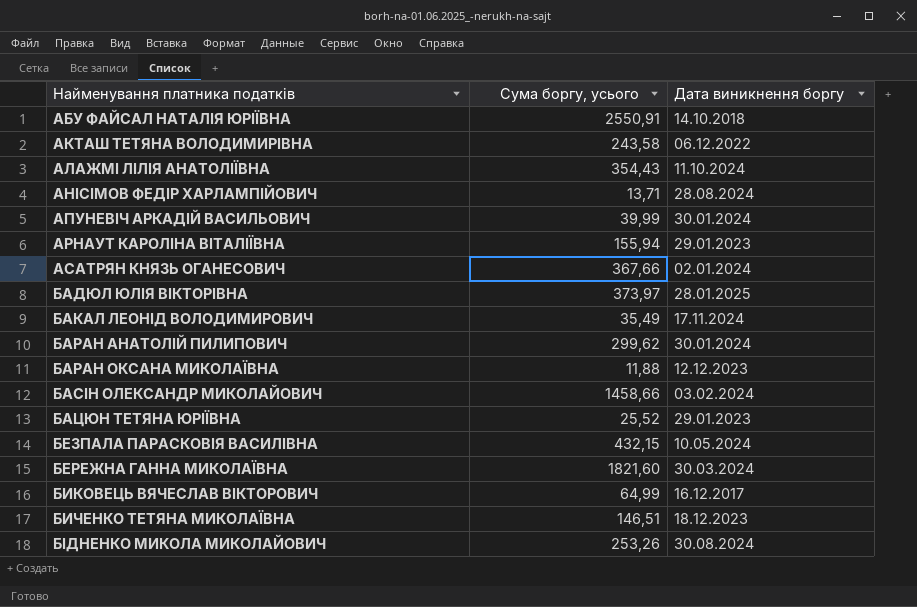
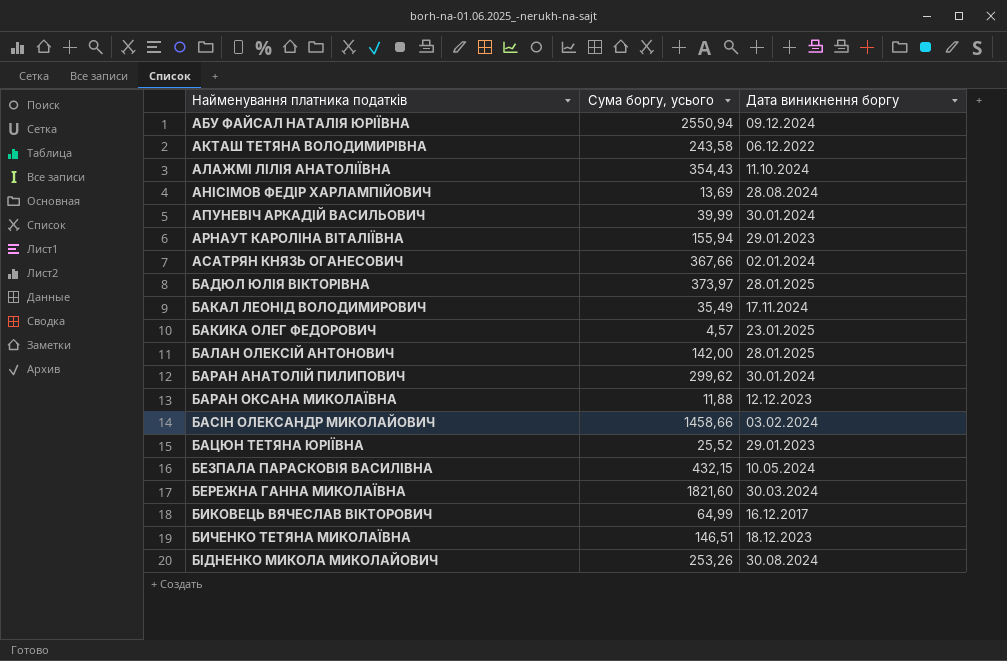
АБУ ФАЙСАЛ НАТАЛІЯ ЮРІЇВНА | Сума боргу, усього: 2550,91 -> 2550,94
АБУ ФАЙСАЛ НАТАЛІЯ ЮРІЇВНА | Дата виникнення боргу: 14.10.2018 -> 09.12.2024
АНІСІМОВ ФЕДІР ХАРЛАМПІЙОВИЧ | Сума боргу, усього: 13,71 -> 13,69
row БАКИКА ОЛЕГ ФЕДОРОВИЧ: none -> 4,57 | 23.01.2025
row БАЛАН ОЛЕКСІЙ АНТОНОВИЧ: none -> 142,00 | 28.01.2025

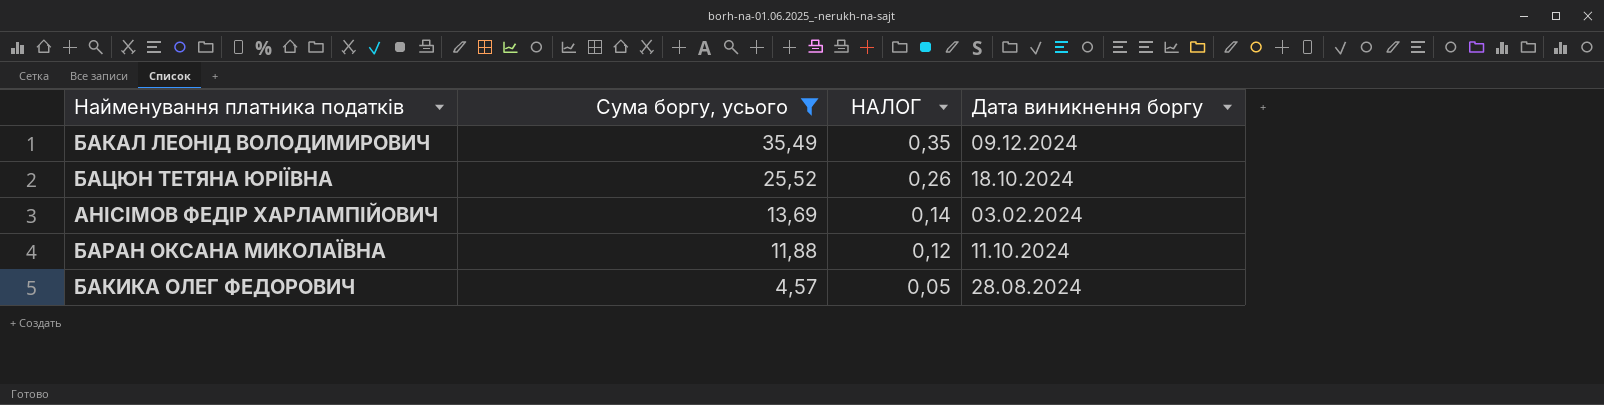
filter: none -> Сума боргу, усього <= 35,49
row order: Найменування платника податків ascending -> Сума боргу, усього descending
column НАЛОГ | formula: none -> [Сума боргу, усього] * 0,01
БАКАЛ ЛЕОНІД ВОЛОДИМИРОВИЧ | Дата виникнення боргу: 17.11.2024 -> 09.12.2024
БАЦЮН ТЕТЯНА ЮРІЇВНА | Дата виникнення боргу: 29.01.2023 -> 18.10.2024
АНІСІМОВ ФЕДІР ХАРЛАМПІЙОВИЧ | Дата виникнення боргу: 28.08.2024 -> 03.02.2024
БАРАН ОКСАНА МИКОЛАЇВНА | Дата виникнення боргу: 12.12.2023 -> 11.10.2024
БАКИКА ОЛЕГ ФЕДОРОВИЧ | Дата виникнення боргу: 23.01.2025 -> 28.08.2024

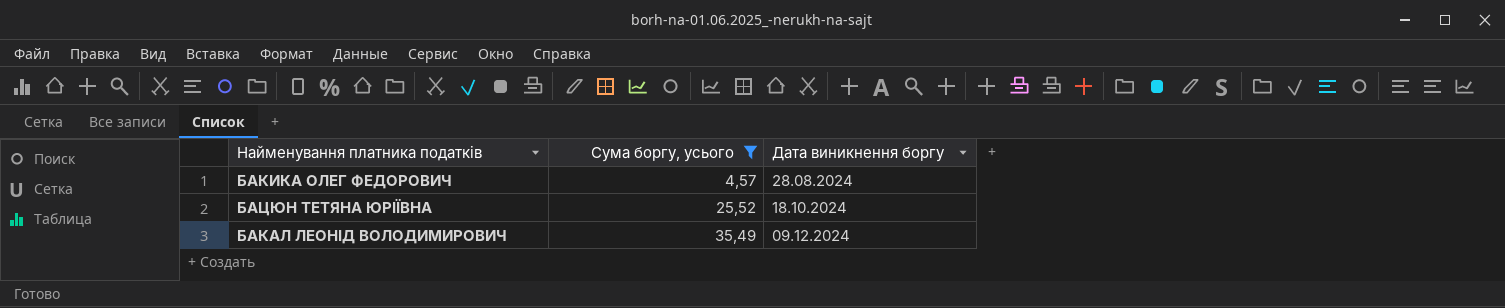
row order: Сума боргу, усього descending -> Сума боргу, усього ascending
column НАЛОГ | formula: [Сума боргу, усього] * 0,01 -> none
row АНІСІМОВ ФЕДІР ХАРЛАМПІЙОВИЧ: 13,69 | 0,14 | 03.02.2024 -> none
row БАРАН ОКСАНА МИКОЛАЇВНА: 11,88 | 0,12 | 11.10.2024 -> none

